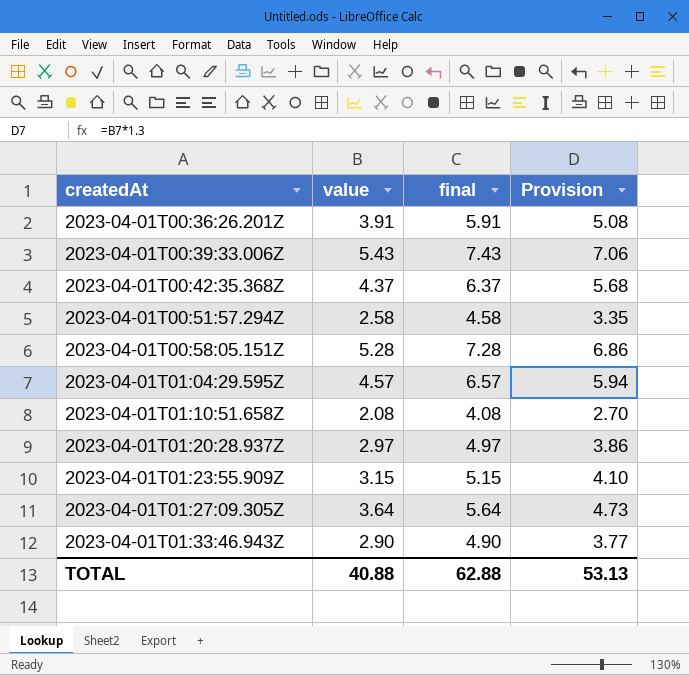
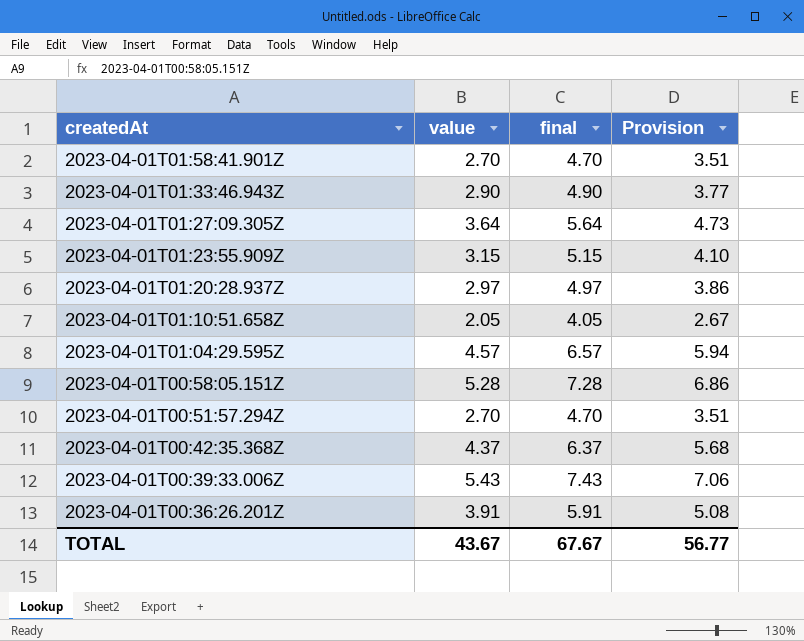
row order: createdAt ascending -> createdAt descending
row 2023-04-01T01:58:41.901Z: none -> 2.70 | 4.70 | 3.51
2023-04-01T01:10:51.658Z | value: 2.08 -> 2.05
2023-04-01T01:10:51.658Z | final: 4.08 -> 4.05
2023-04-01T01:10:51.658Z | Provision: 2.70 -> 2.67
2023-04-01T00:51:57.294Z | value: 2.58 -> 2.70
2023-04-01T00:51:57.294Z | final: 4.58 -> 4.70
2023-04-01T00:51:57.294Z | Provision: 3.35 -> 3.51
TOTAL | value: 40.88 -> 43.67
TOTAL | final: 62.88 -> 67.67
TOTAL | Provision: 53.13 -> 56.77

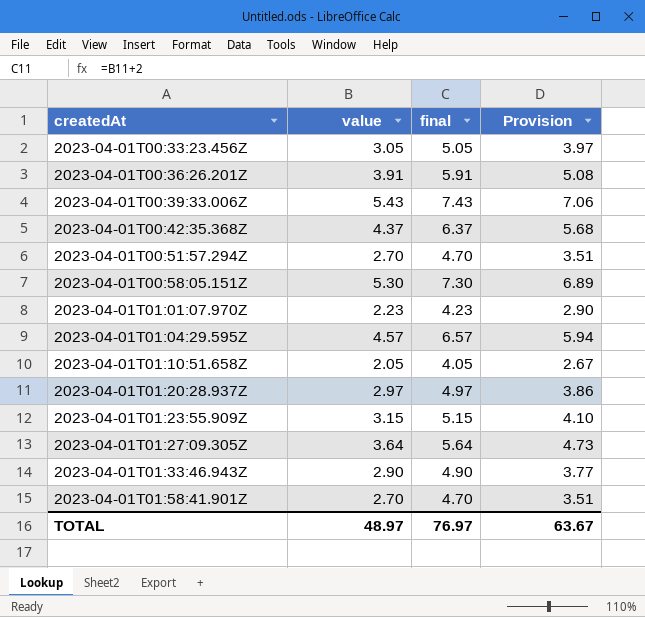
row order: createdAt descending -> createdAt ascending
row 2023-04-01T00:33:23.456Z: none -> 3.05 | 5.05 | 3.97
2023-04-01T00:58:05.151Z | value: 5.28 -> 5.30
2023-04-01T00:58:05.151Z | final: 7.28 -> 7.30
2023-04-01T00:58:05.151Z | Provision: 6.86 -> 6.89
row 2023-04-01T01:01:07.970Z: none -> 2.23 | 4.23 | 2.90
TOTAL | value: 43.67 -> 48.97
TOTAL | final: 67.67 -> 76.97
TOTAL | Provision: 56.77 -> 63.67

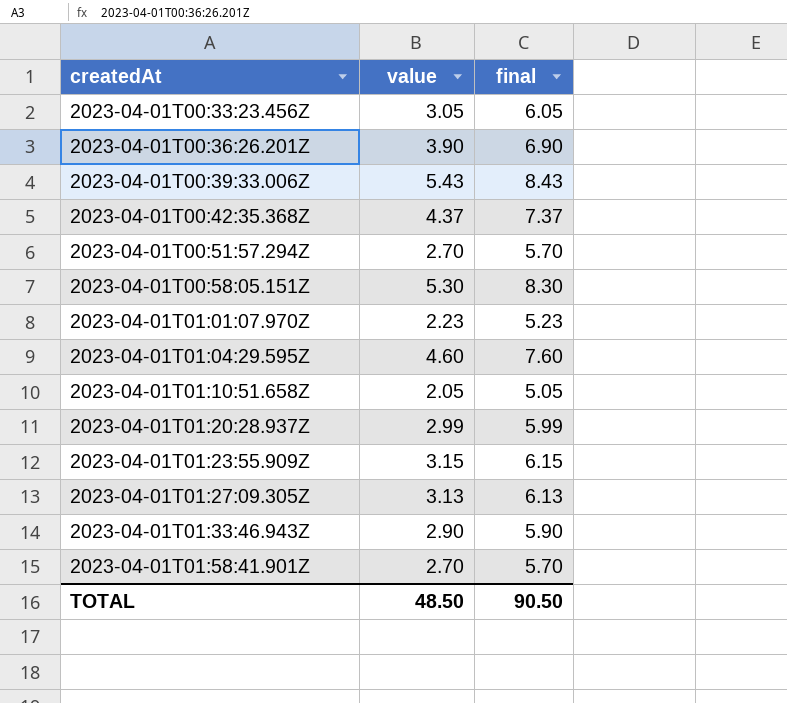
column Provision | formula: [value] * 1.3 -> none
column final | formula: [value] + 2 -> [value] + 3
2023-04-01T00:36:26.201Z | value: 3.91 -> 3.90
2023-04-01T01:04:29.595Z | value: 4.57 -> 4.60
2023-04-01T01:20:28.937Z | value: 2.97 -> 2.99
2023-04-01T01:27:09.305Z | value: 3.64 -> 3.13
TOTAL | value: 48.97 -> 48.50
TOTAL | final: 76.97 -> 90.50

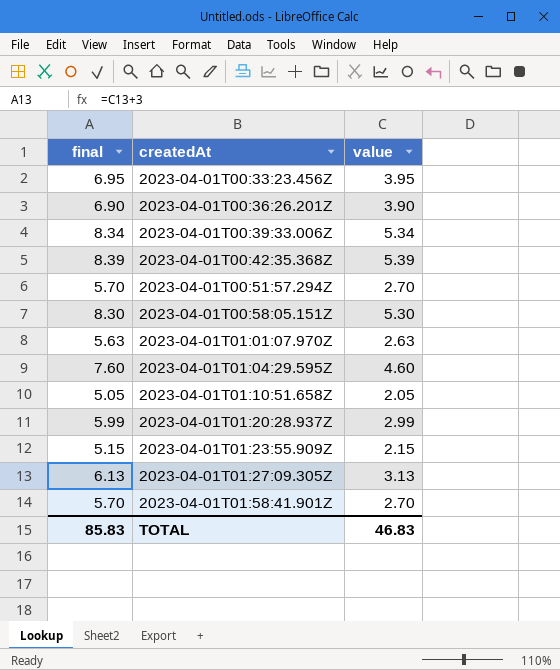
column final | position: 3 -> 1
row 2023-04-01T01:33:46.943Z: 2.90 | 5.90 -> none
2023-04-01T00:33:23.456Z | final: 6.05 -> 6.95
2023-04-01T00:33:23.456Z | value: 3.05 -> 3.95
2023-04-01T00:39:33.006Z | final: 8.43 -> 8.34
2023-04-01T00:39:33.006Z | value: 5.43 -> 5.34
2023-04-01T00:42:35.368Z | final: 7.37 -> 8.39
2023-04-01T00:42:35.368Z | value: 4.37 -> 5.39
2023-04-01T01:01:07.970Z | final: 5.23 -> 5.63
2023-04-01T01:01:07.970Z | value: 2.23 -> 2.63
2023-04-01T01:23:55.909Z | final: 6.15 -> 5.15
2023-04-01T01:23:55.909Z | value: 3.15 -> 2.15
TOTAL | final: 90.50 -> 85.83
TOTAL | value: 48.50 -> 46.83

